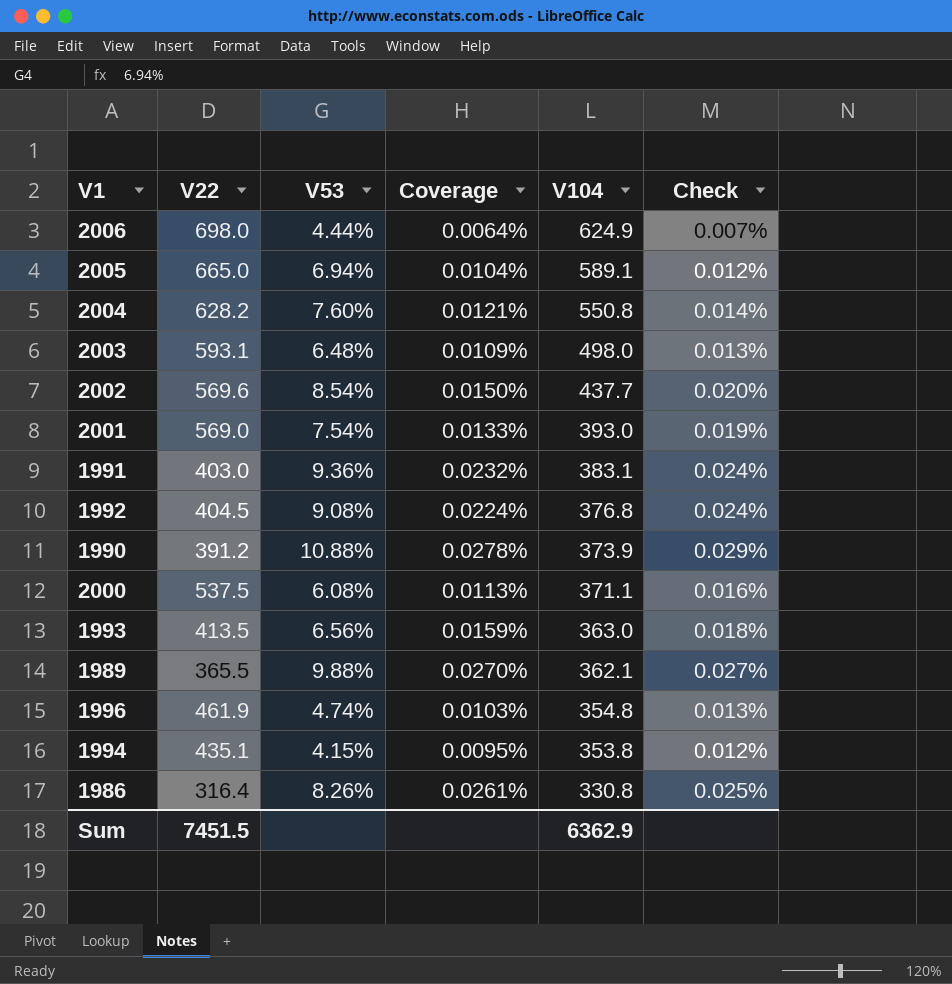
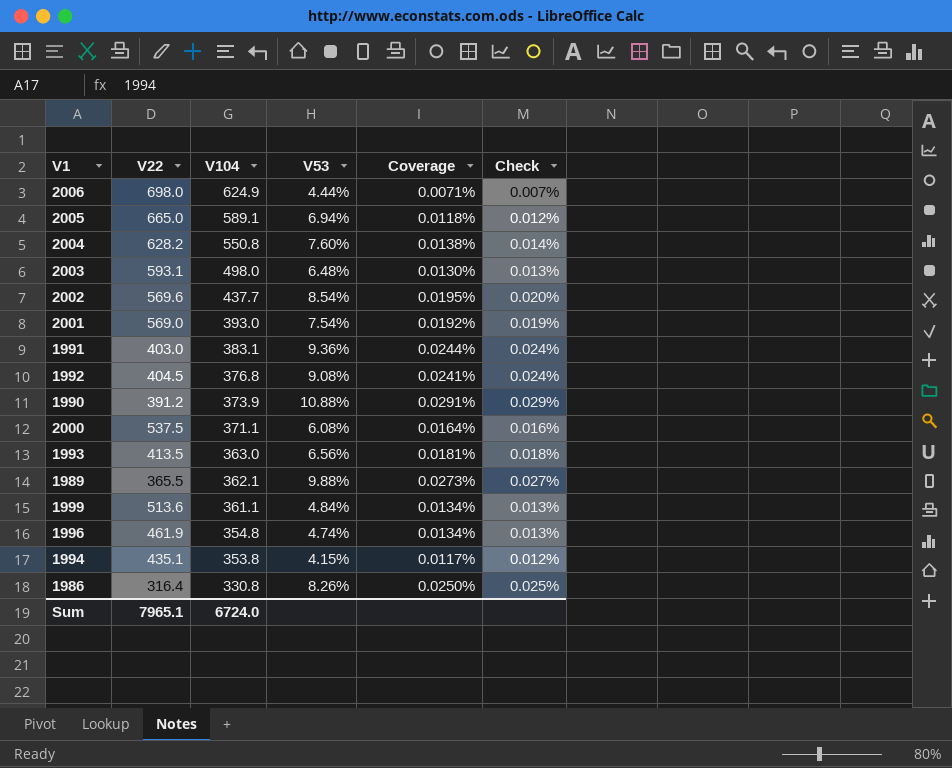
column V104 | position: 5 -> 3
column Coverage | formula: [V53] / [V22] -> [V53] / [V104]
row 1999: none -> 513.6 | 361.1 | 4.84% | 0.0134% | 0.013%
Sum | V22: 7451.5 -> 7965.1
Sum | V104: 6362.9 -> 6724.0

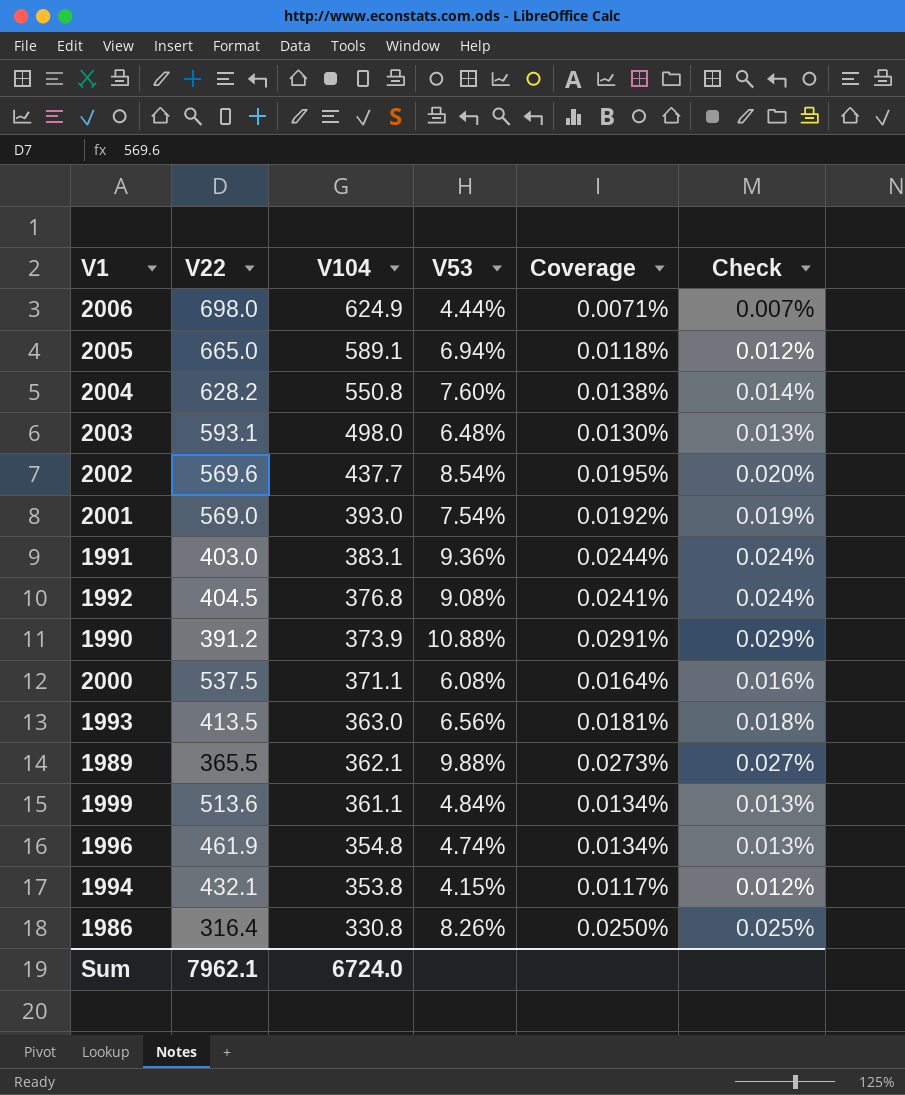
1994 | V22: 435.1 -> 432.1
Sum | V22: 7965.1 -> 7962.1

